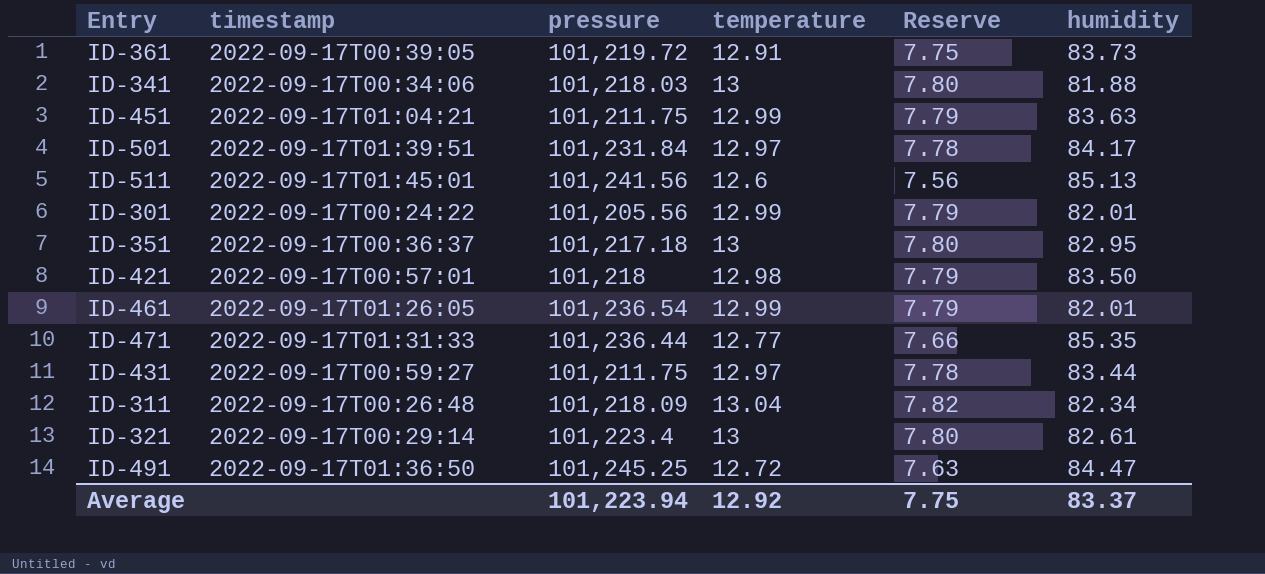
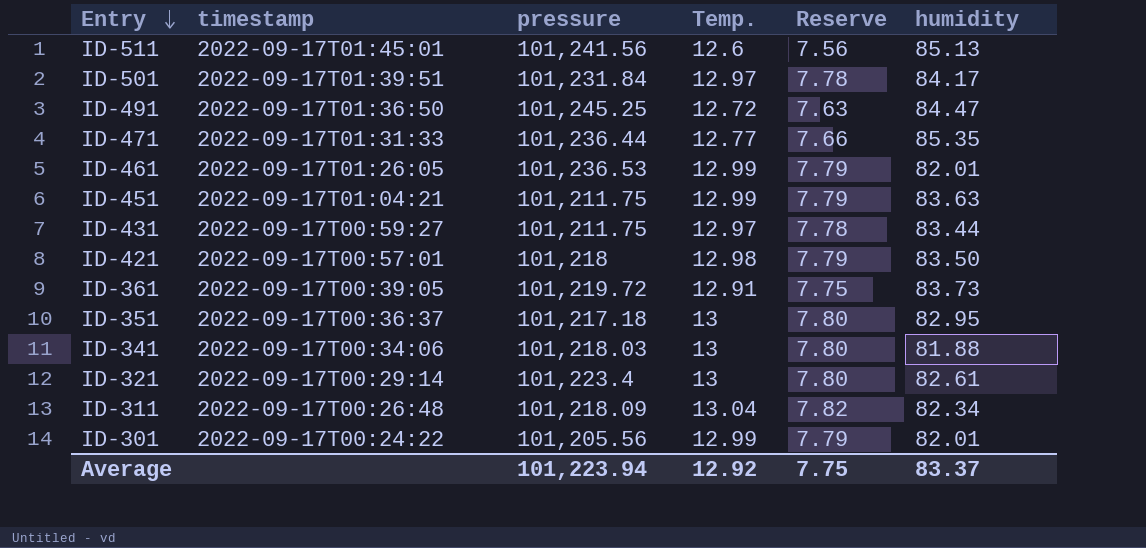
row order: none -> Entry descending
column name: temperature -> Temp.
ID-461 | pressure: 101,236.54 -> 101,236.53

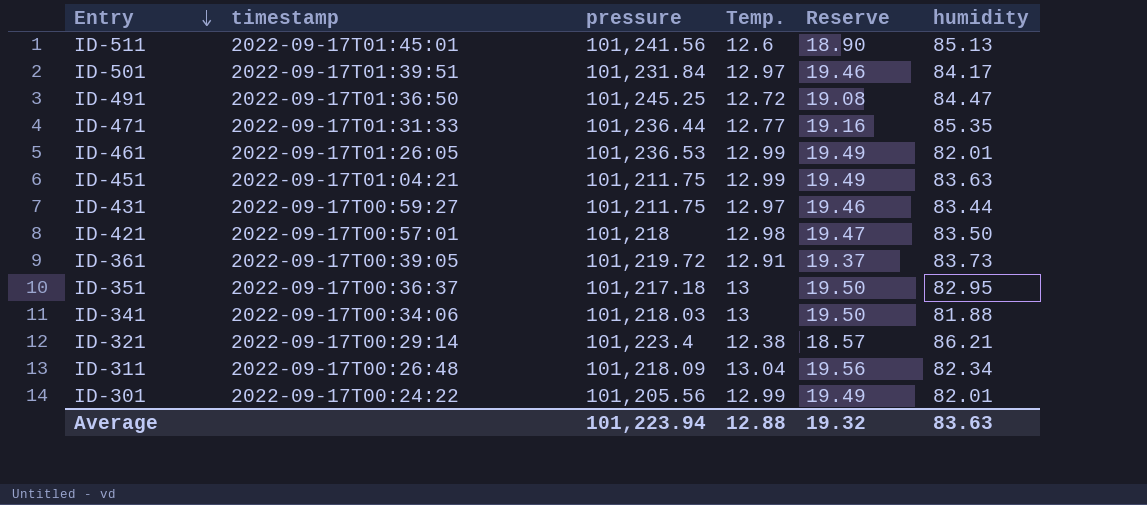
column Reserve | formula: [Temp.] * 0.6 -> [Temp.] * 1.5
ID-321 | Temp.: 13 -> 12.38
ID-321 | humidity: 82.61 -> 86.21
Average | Temp.: 12.92 -> 12.88
Average | Reserve: 7.75 -> 19.32
Average | humidity: 83.37 -> 83.63

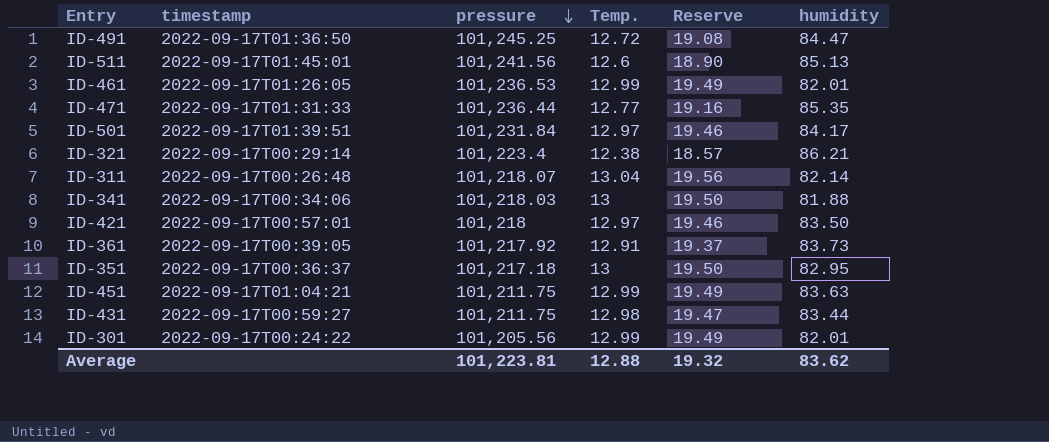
row order: Entry descending -> pressure descending
ID-311 | pressure: 101,218.09 -> 101,218.07
ID-311 | humidity: 82.34 -> 82.14
ID-421 | Temp.: 12.98 -> 12.97
ID-421 | Reserve: 19.47 -> 19.46
ID-361 | pressure: 101,219.72 -> 101,217.92
ID-431 | Temp.: 12.97 -> 12.98
ID-431 | Reserve: 19.46 -> 19.47
Average | pressure: 101,223.94 -> 101,223.81
Average | humidity: 83.63 -> 83.62

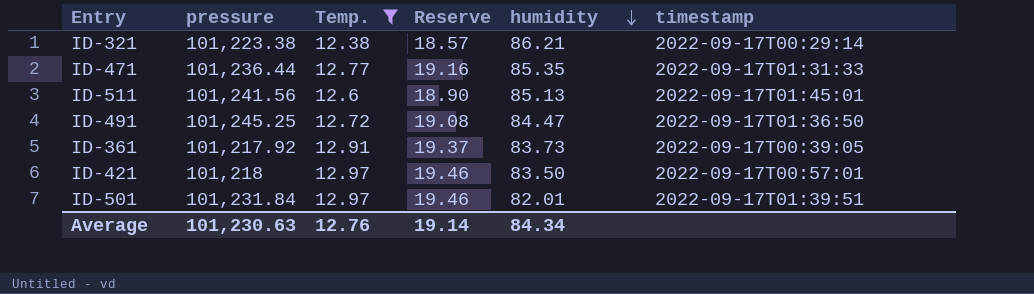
filter: none -> Temp. <= 12.97
row order: pressure descending -> humidity descending
column timestamp | position: 2 -> 6
ID-321 | pressure: 101,223.4 -> 101,223.38
ID-501 | humidity: 84.17 -> 82.01
Average | pressure: 101,223.81 -> 101,230.63
Average | Temp.: 12.88 -> 12.76
Average | Reserve: 19.32 -> 19.14
Average | humidity: 83.62 -> 84.34

